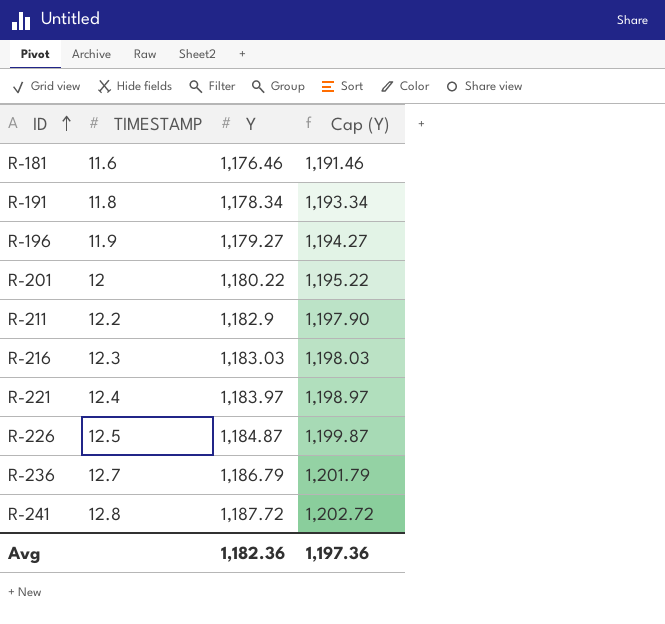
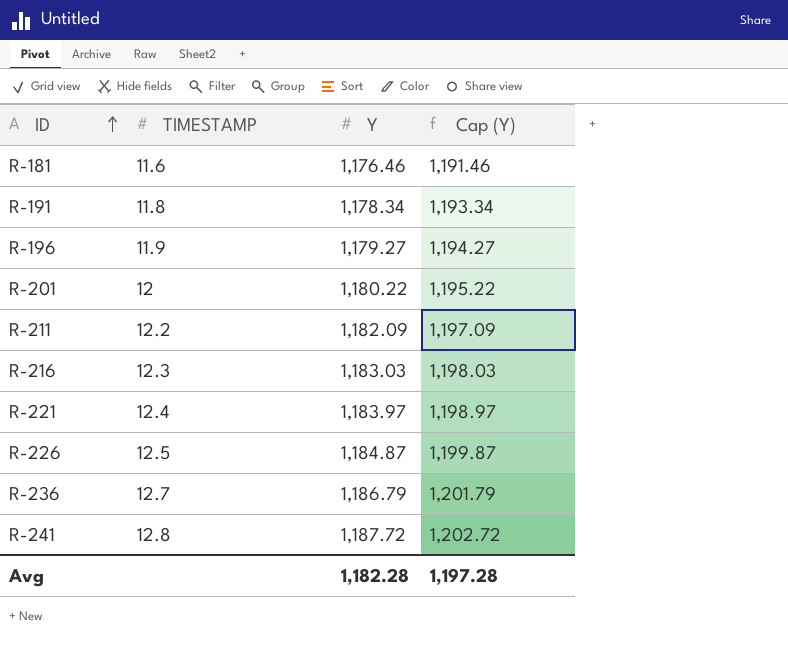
R-211 | Y: 1,182.9 -> 1,182.09
R-211 | Cap (Y): 1,197.90 -> 1,197.09
Avg | Y: 1,182.36 -> 1,182.28
Avg | Cap (Y): 1,197.36 -> 1,197.28

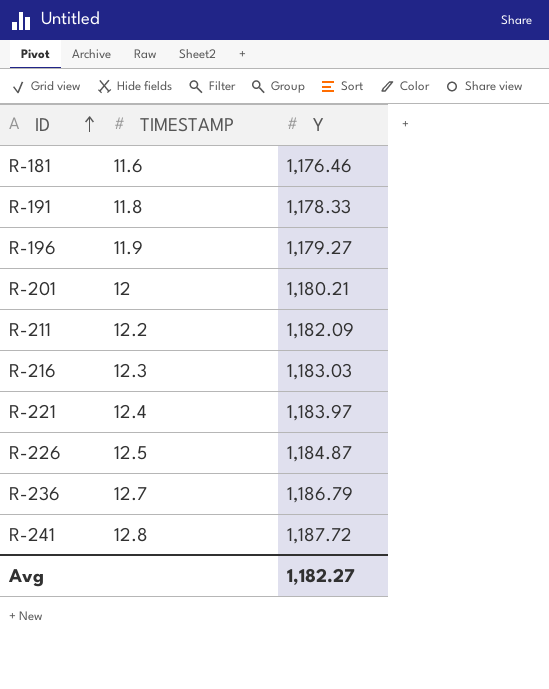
column Cap (Y) | formula: [Y] + 15 -> none
R-191 | Y: 1,178.34 -> 1,178.33
R-201 | Y: 1,180.22 -> 1,180.21
Avg | Y: 1,182.28 -> 1,182.27

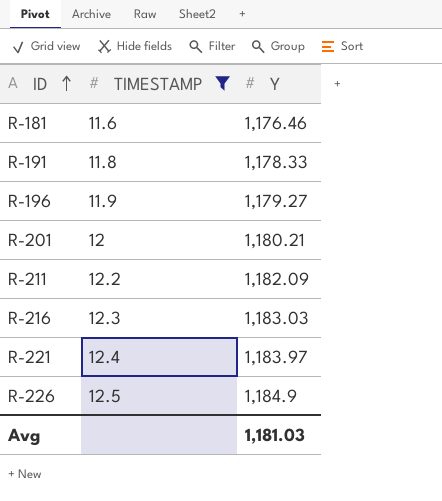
filter: none -> TIMESTAMP <= 12.5
R-226 | Y: 1,184.87 -> 1,184.9
Avg | Y: 1,182.27 -> 1,181.03

